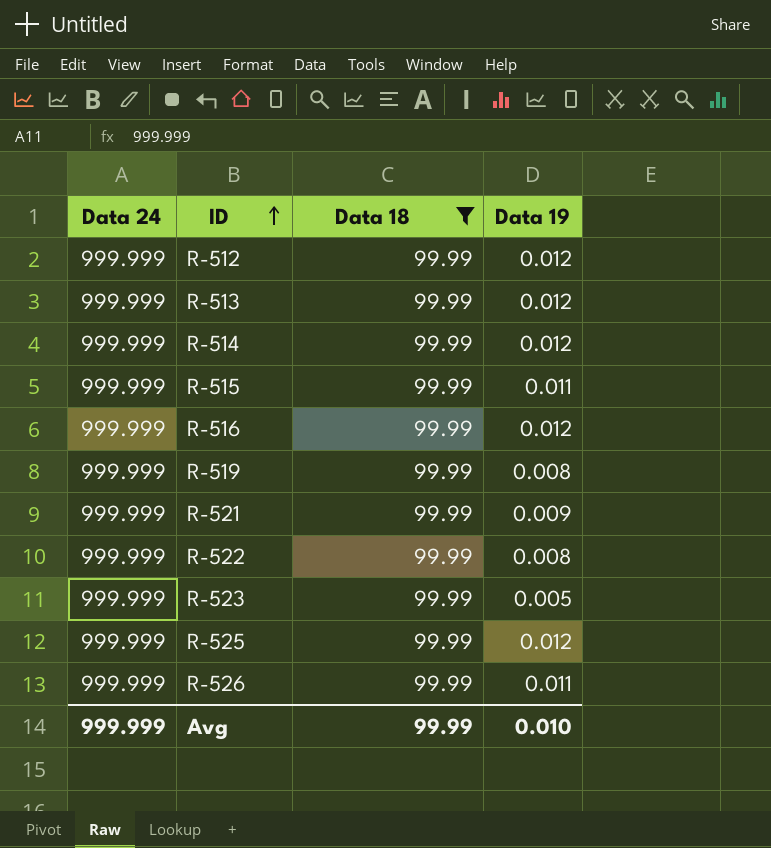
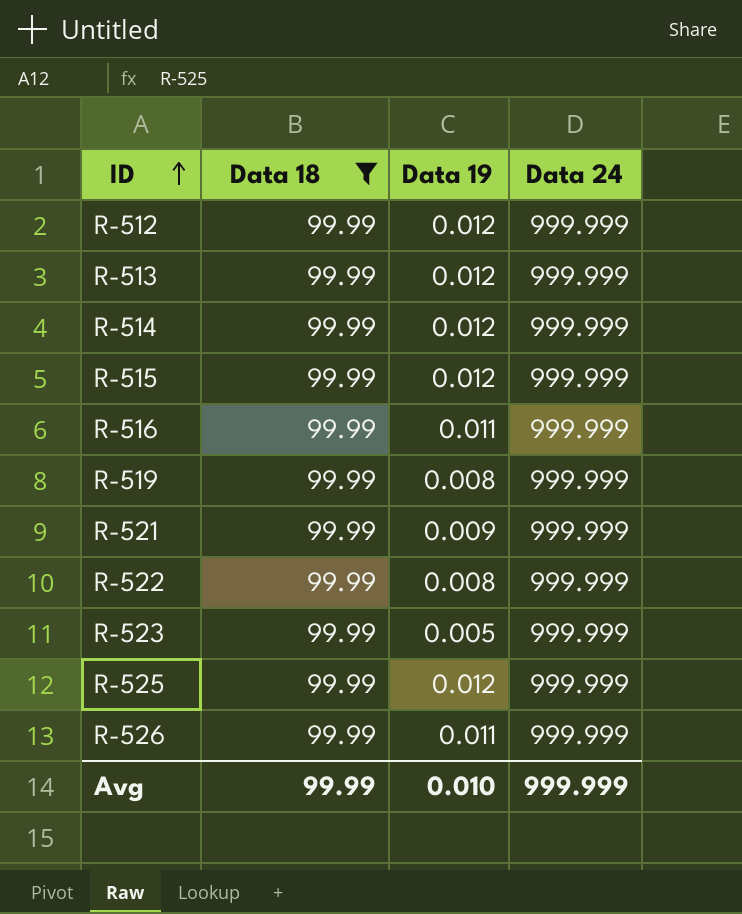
column Data 24 | position: 1 -> 4
R-515 | Data 19: 0.011 -> 0.012
R-516 | Data 19: 0.012 -> 0.011

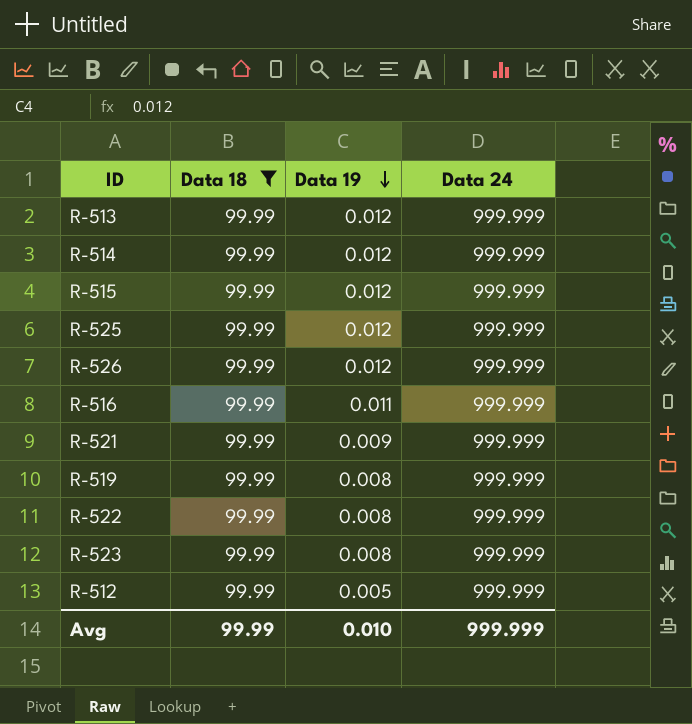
row order: ID ascending -> Data 19 descending
R-526 | Data 19: 0.011 -> 0.012
R-523 | Data 19: 0.005 -> 0.008
R-512 | Data 19: 0.012 -> 0.005

